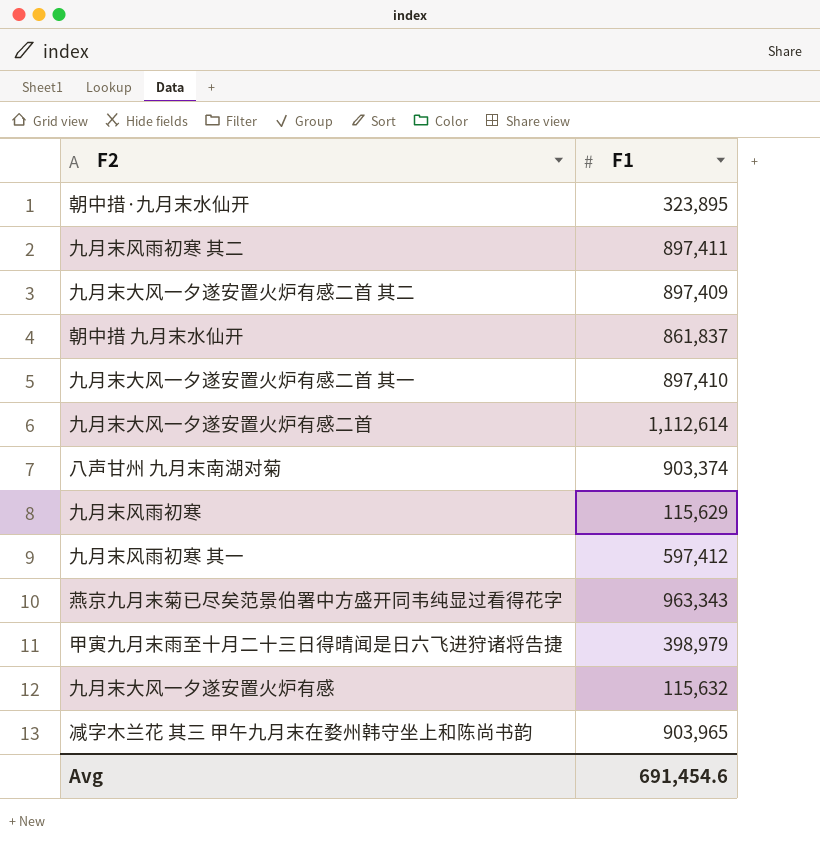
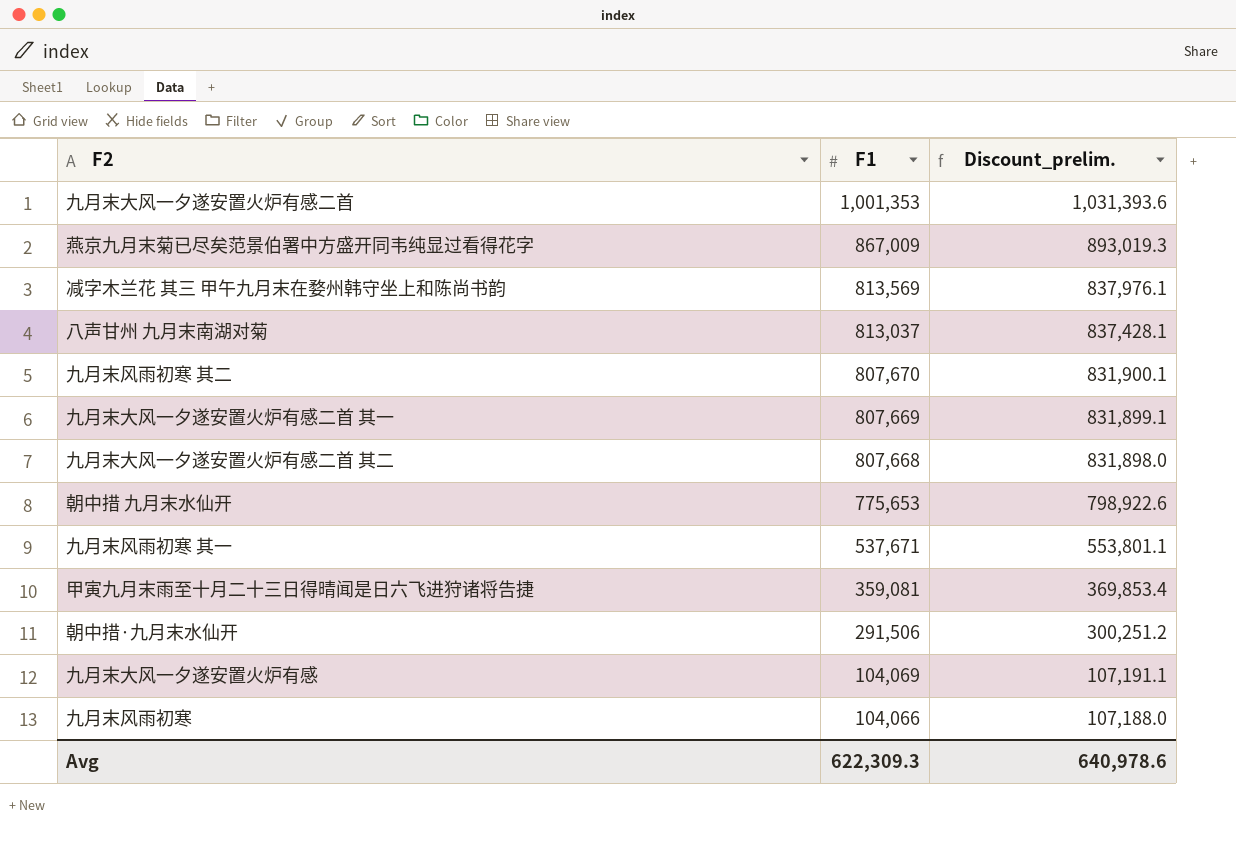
row order: none -> F1 descending
column Discount_prelim. | formula: none -> [F1] * 1.03
九月末大风一夕遂安置火炉有感二首 | F1: 1,112,614 -> 1,001,353
燕京九月末菊已尽矣范景伯署中方盛开同韦纯显过看得花字 | F1: 963,343 -> 867,009
减字木兰花 其三 甲午九月末在婺州韩守坐上和陈尚书韵 | F1: 903,965 -> 813,569
八声甘州 九月末南湖对菊 | F1: 903,374 -> 813,037
九月末风雨初寒 其二 | F1: 897,411 -> 807,670
九月末大风一夕遂安置火炉有感二首 其一 | F1: 897,410 -> 807,669
九月末大风一夕遂安置火炉有感二首 其二 | F1: 897,409 -> 807,668
朝中措 九月末水仙开 | F1: 861,837 -> 775,653
九月末风雨初寒 其一 | F1: 597,412 -> 537,671
甲寅九月末雨至十月二十三日得晴闻是日六飞进狩诸将告捷 | F1: 398,979 -> 359,081
朝中措·九月末水仙开 | F1: 323,895 -> 291,506
九月末大风一夕遂安置火炉有感 | F1: 115,632 -> 104,069
九月末风雨初寒 | F1: 115,629 -> 104,066
Avg | F1: 691,454.6 -> 622,309.3

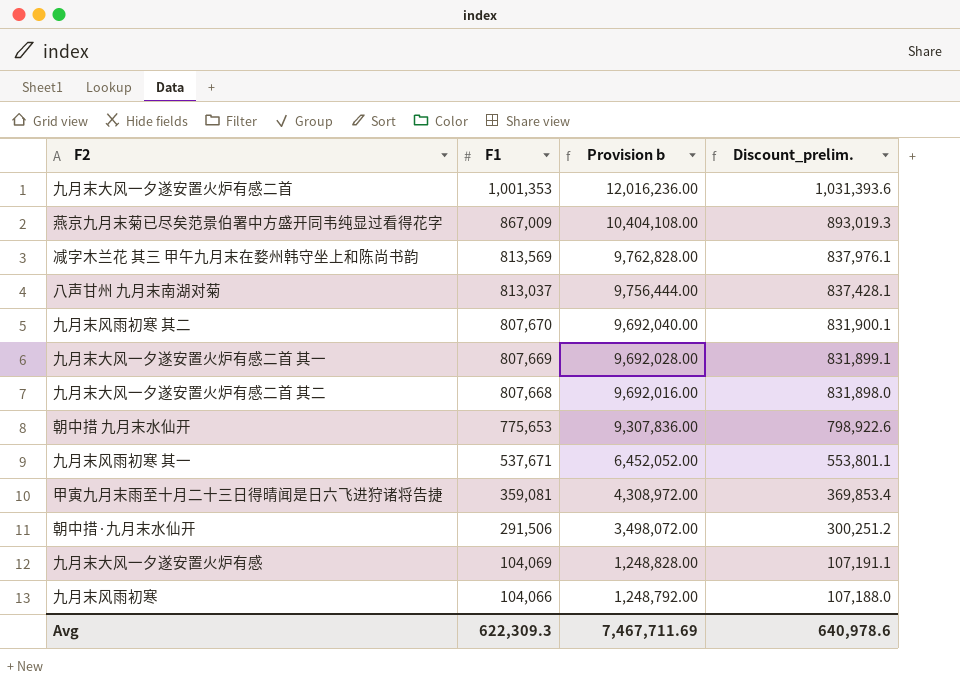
column Provision b | formula: none -> [F1] * 12

